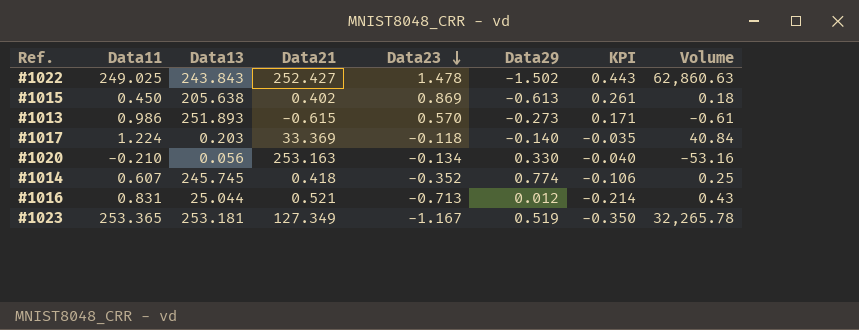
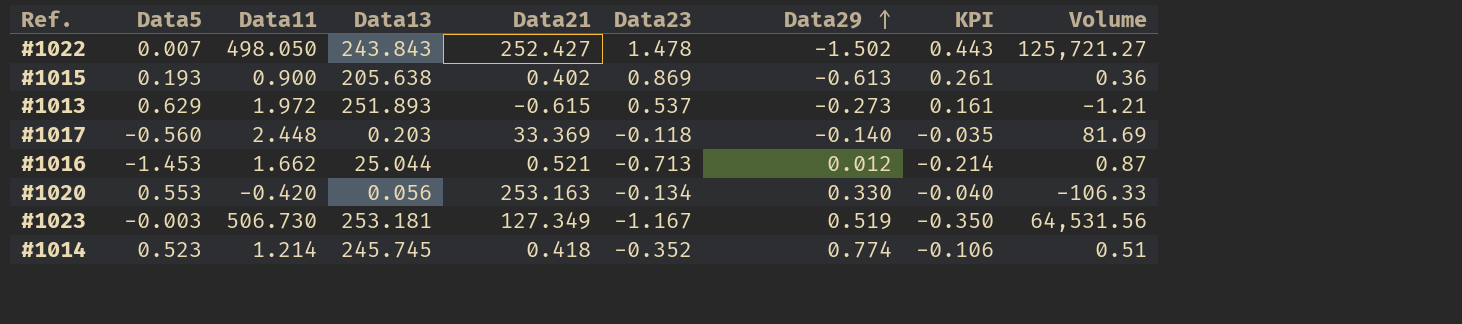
row order: Data23 descending -> Data29 ascending
column Data5 | position: none -> 2
#1022 | Data11: 249.025 -> 498.050
#1022 | Volume: 62,860.63 -> 125,721.27
#1015 | Data11: 0.450 -> 0.900
#1015 | Volume: 0.18 -> 0.36
#1013 | Data11: 0.986 -> 1.972
#1013 | Data23: 0.570 -> 0.537
#1013 | KPI: 0.171 -> 0.161
#1013 | Volume: -0.61 -> -1.21
#1017 | Data11: 1.224 -> 2.448
#1017 | Volume: 40.84 -> 81.69
#1016 | Data11: 0.831 -> 1.662
#1016 | Volume: 0.43 -> 0.87
#1020 | Data11: -0.210 -> -0.420
#1020 | Volume: -53.16 -> -106.33
#1023 | Data11: 253.365 -> 506.730
#1023 | Volume: 32,265.78 -> 64,531.56
#1014 | Data11: 0.607 -> 1.214
#1014 | Volume: 0.25 -> 0.51

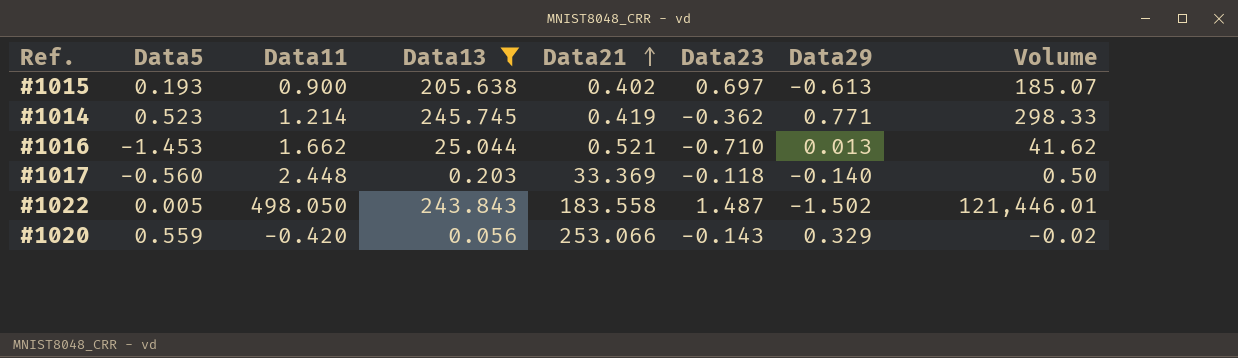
filter: none -> Data13 <= 245.745
row order: Data29 ascending -> Data21 ascending
column KPI | formula: [Data23] * 0.3 -> none
column Volume | formula: [Data11] * [Data21] -> [Data11] * [Data13]
#1015 | Data23: 0.869 -> 0.697
#1014 | Data21: 0.418 -> 0.419
#1014 | Data23: -0.352 -> -0.362
#1014 | Data29: 0.774 -> 0.771
#1016 | Data23: -0.713 -> -0.710
#1016 | Data29: 0.012 -> 0.013
#1022 | Data5: 0.007 -> 0.005
#1022 | Data21: 252.427 -> 183.558
#1022 | Data23: 1.478 -> 1.487
#1020 | Data5: 0.553 -> 0.559
#1020 | Data21: 253.163 -> 253.066
#1020 | Data23: -0.134 -> -0.143
#1020 | Data29: 0.330 -> 0.329

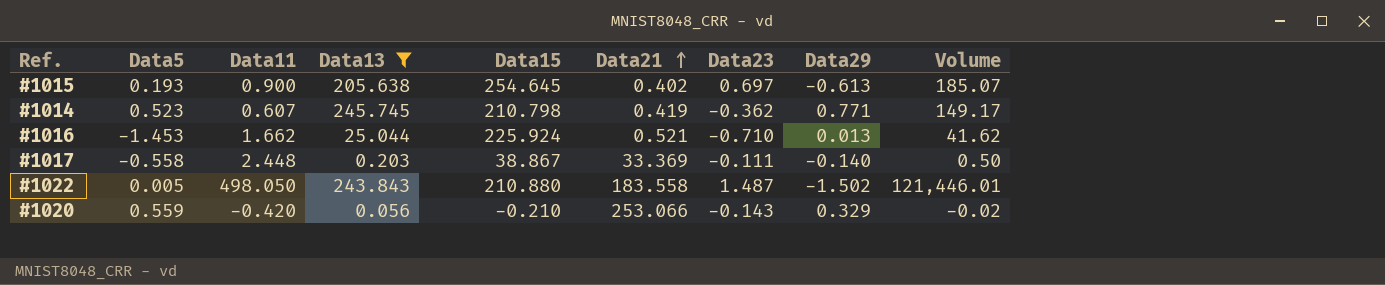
column Data15 | position: none -> 5
#1014 | Data11: 1.214 -> 0.607
#1014 | Volume: 298.33 -> 149.17
#1017 | Data5: -0.560 -> -0.558
#1017 | Data23: -0.118 -> -0.111

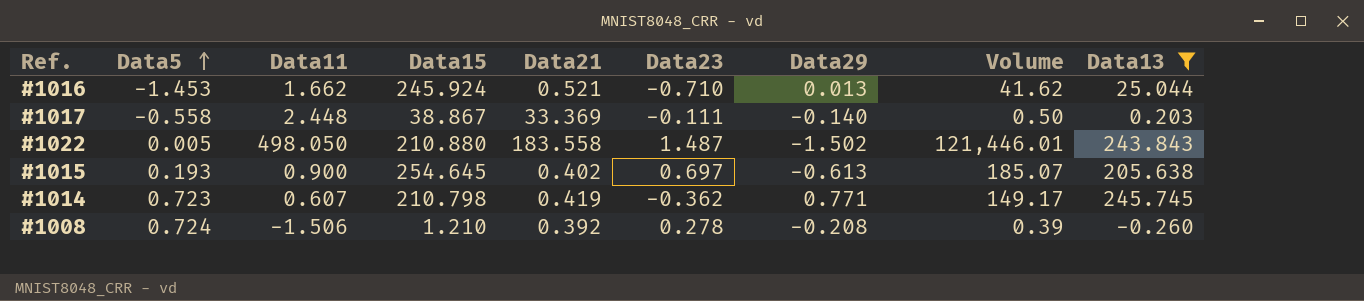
row order: Data21 ascending -> Data5 ascending
column Data13 | position: 4 -> 9
row #1020: 0.559 | -0.420 | 0.056 | -0.210 | 253.066 | -0.143 | 0.329 | -0.02 -> none
#1016 | Data15: 225.924 -> 245.924
#1014 | Data5: 0.523 -> 0.723
row #1008: none -> 0.724 | -1.506 | 1.210 | 0.392 | 0.278 | -0.208 | 0.39 | -0.260

